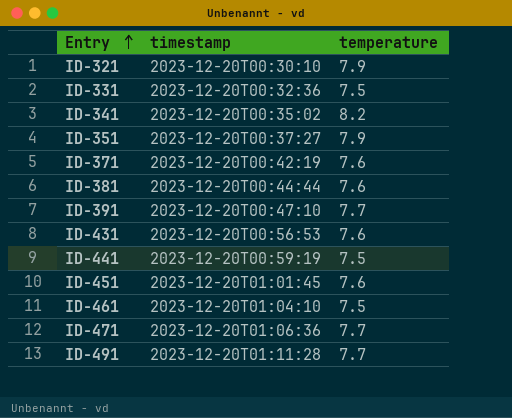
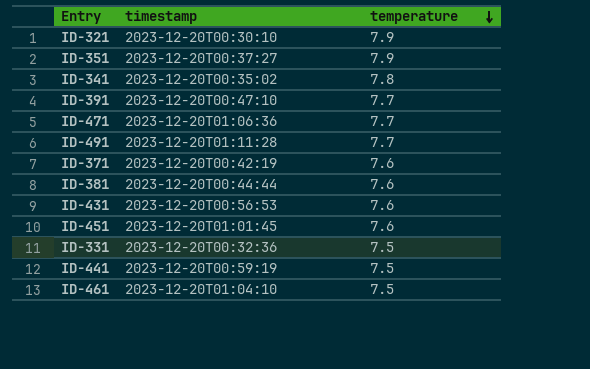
row order: Entry ascending -> temperature descending
ID-341 | temperature: 8.2 -> 7.8

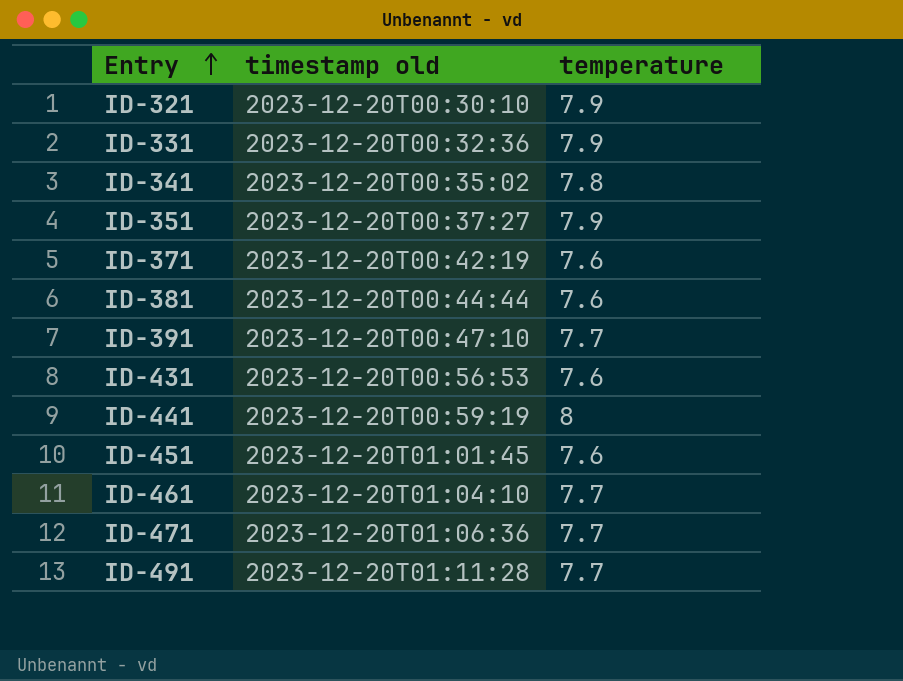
row order: temperature descending -> Entry ascending
column name: timestamp -> timestamp old
ID-331 | temperature: 7.5 -> 7.9
ID-441 | temperature: 7.5 -> 8
ID-461 | temperature: 7.5 -> 7.7

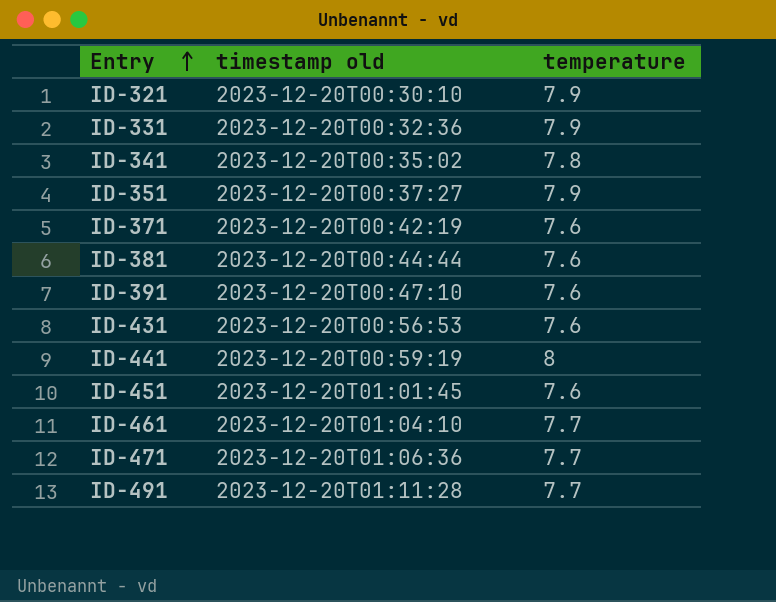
ID-391 | temperature: 7.7 -> 7.6

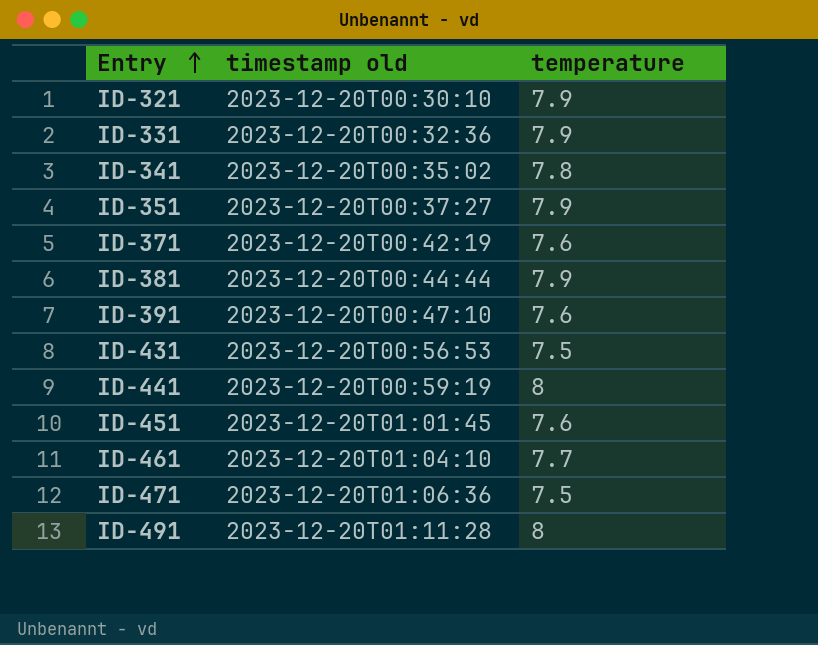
ID-381 | temperature: 7.6 -> 7.9
ID-431 | temperature: 7.6 -> 7.5
ID-471 | temperature: 7.7 -> 7.5
ID-491 | temperature: 7.7 -> 8

